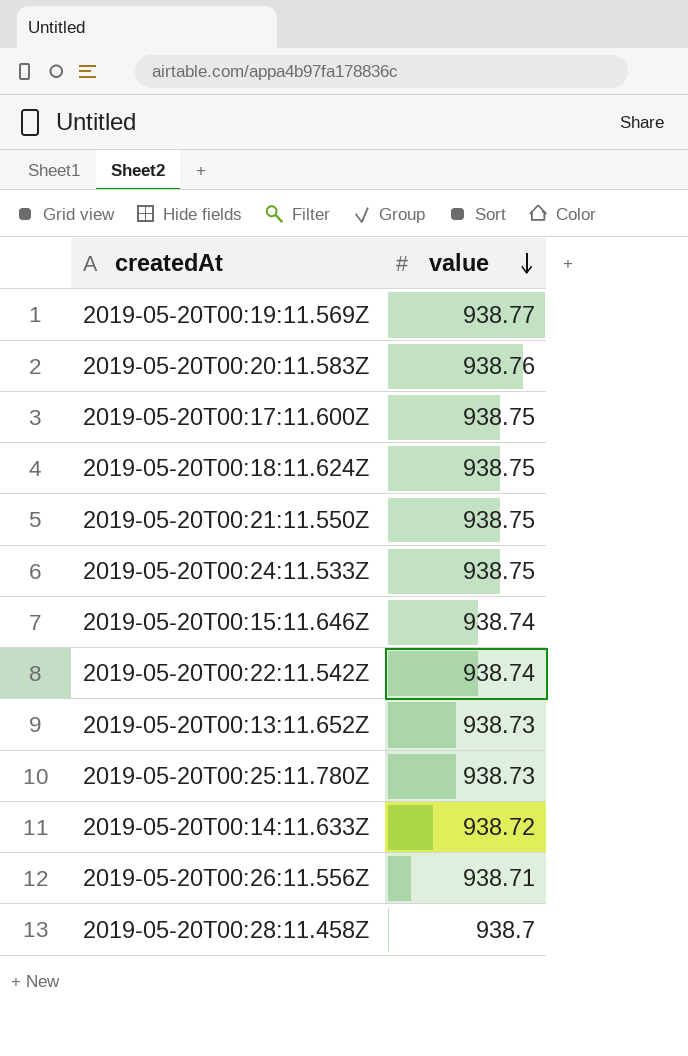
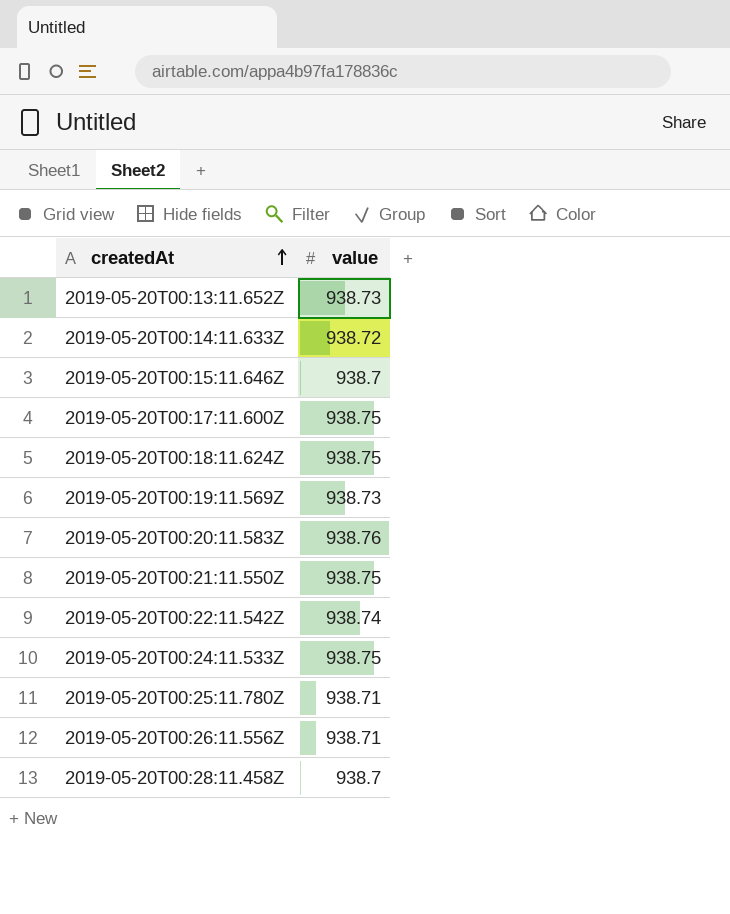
row order: value descending -> createdAt ascending
2019-05-20T00:15:11.646Z | value: 938.74 -> 938.7
2019-05-20T00:19:11.569Z | value: 938.77 -> 938.73
2019-05-20T00:25:11.780Z | value: 938.73 -> 938.71

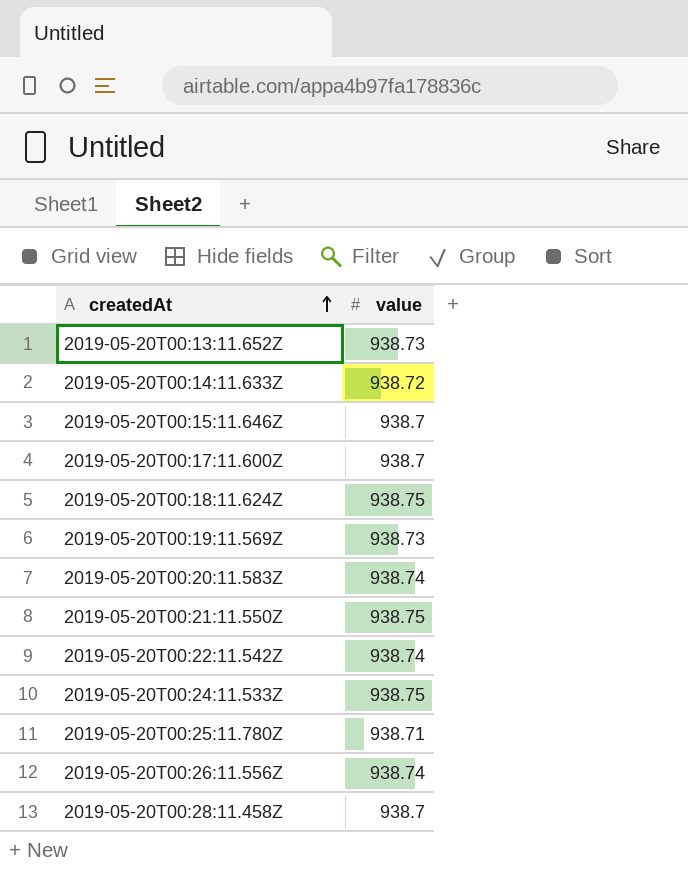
2019-05-20T00:17:11.600Z | value: 938.75 -> 938.7
2019-05-20T00:20:11.583Z | value: 938.76 -> 938.74
2019-05-20T00:26:11.556Z | value: 938.71 -> 938.74

